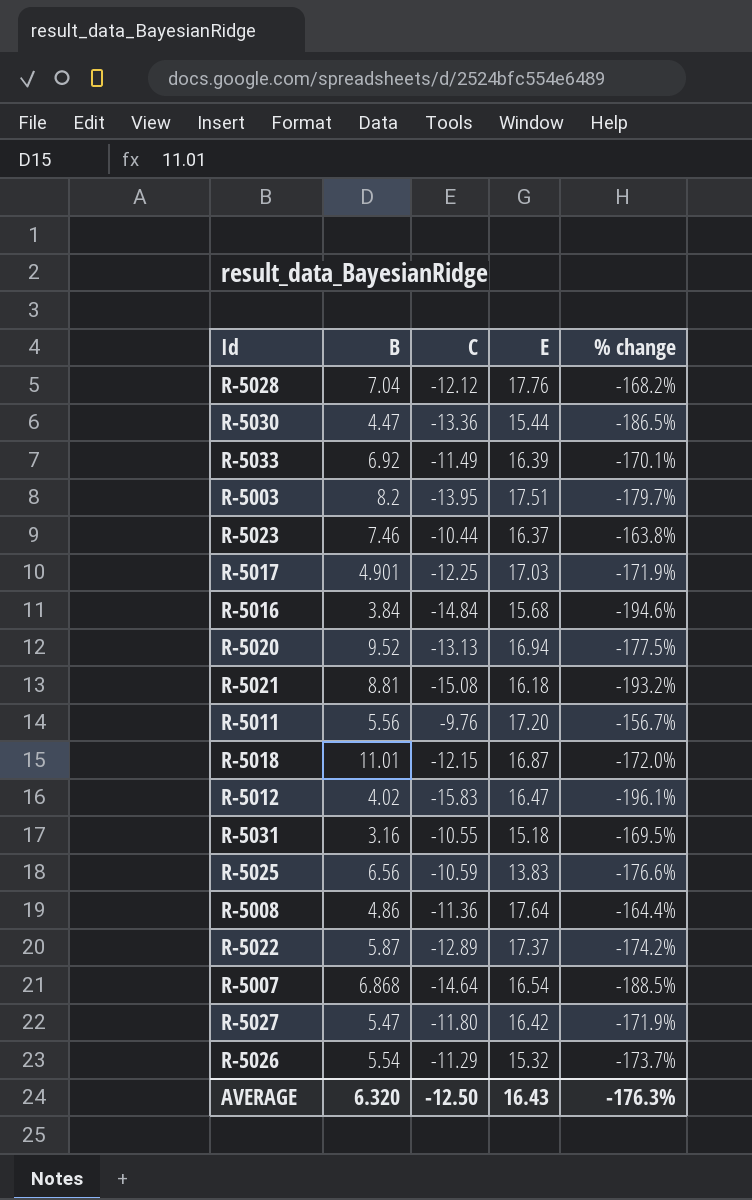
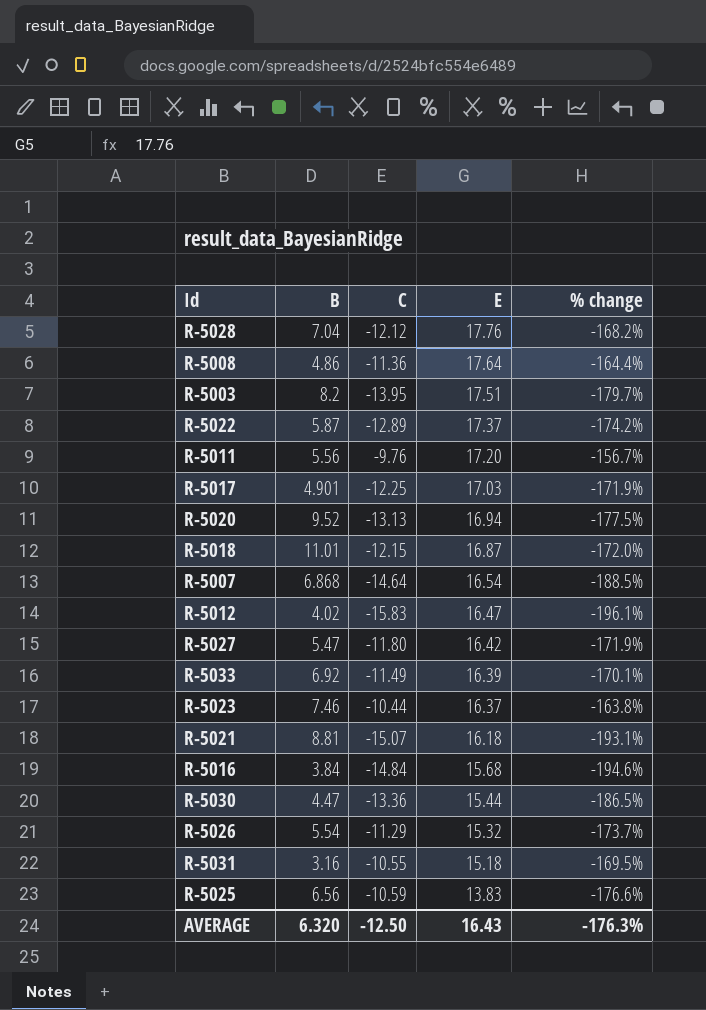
row order: none -> E descending
R-5021 | C: -15.08 -> -15.07
R-5021 | % change: -193.2% -> -193.1%

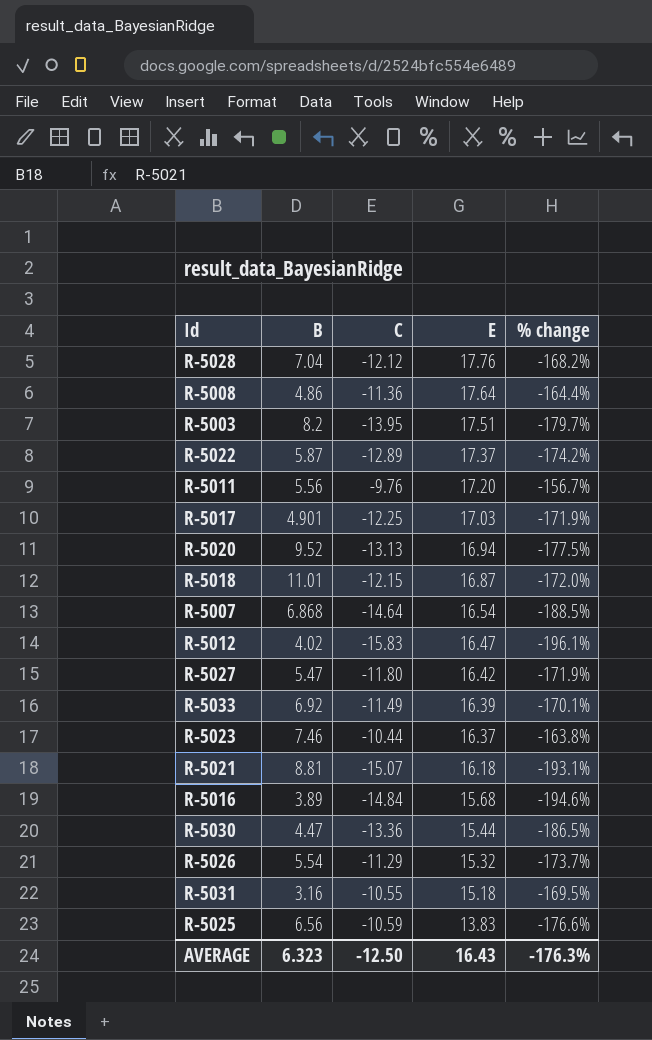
R-5016 | B: 3.84 -> 3.89
AVERAGE | B: 6.320 -> 6.323

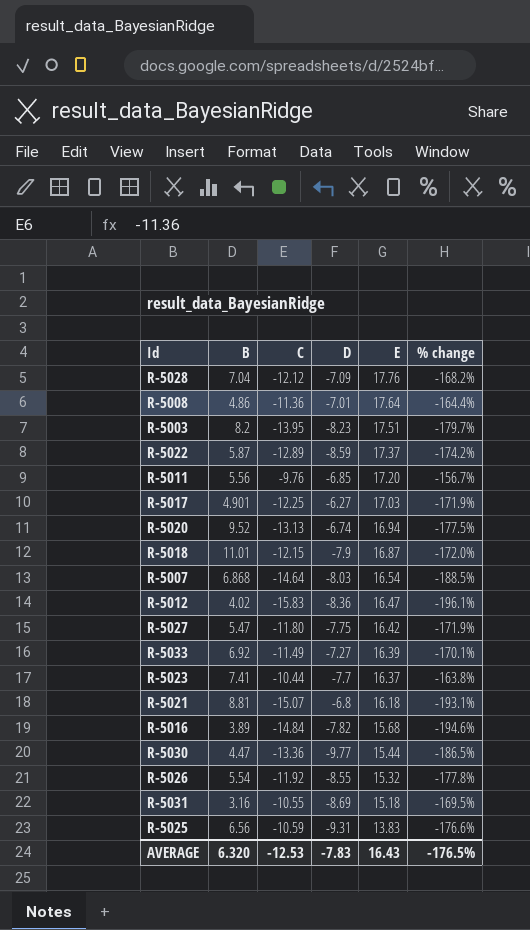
column D | position: none -> 4
R-5023 | B: 7.46 -> 7.41
R-5026 | C: -11.29 -> -11.92
R-5026 | % change: -173.7% -> -177.8%
AVERAGE | B: 6.323 -> 6.320
AVERAGE | C: -12.50 -> -12.53
AVERAGE | % change: -176.3% -> -176.5%

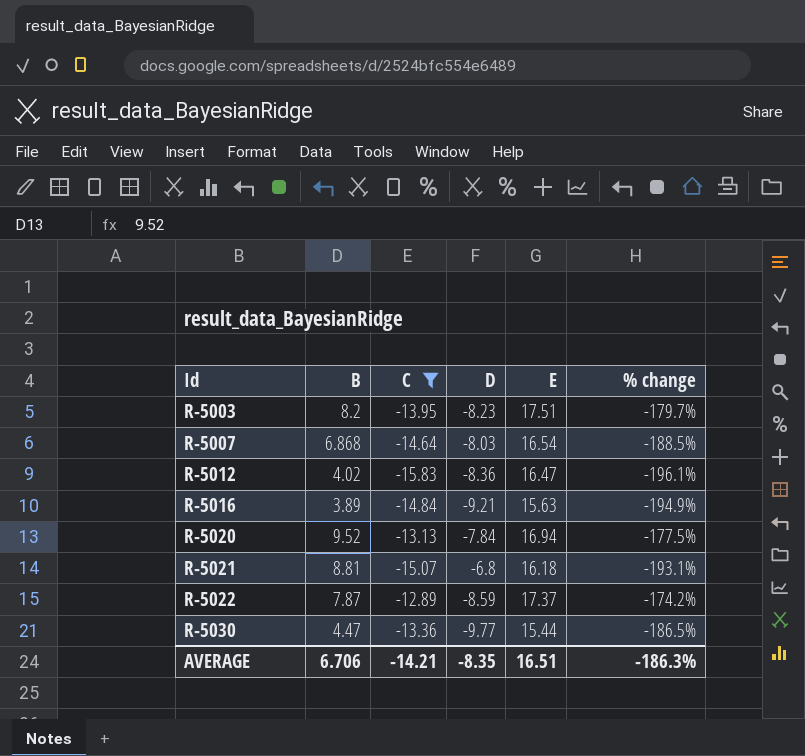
filter: none -> C <= -12.89
row order: E descending -> Id ascending
R-5016 | D: -7.82 -> -9.21
R-5016 | E: 15.68 -> 15.63
R-5016 | % change: -194.6% -> -194.9%
R-5020 | D: -6.74 -> -7.84
R-5022 | B: 5.87 -> 7.87
AVERAGE | B: 6.320 -> 6.706
AVERAGE | C: -12.53 -> -14.21
AVERAGE | D: -7.83 -> -8.35
AVERAGE | E: 16.43 -> 16.51
AVERAGE | % change: -176.5% -> -186.3%

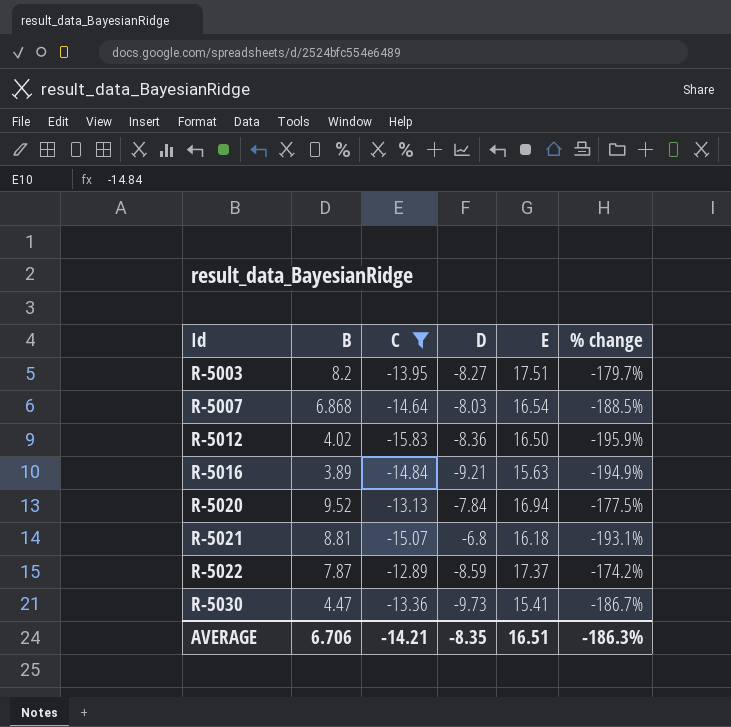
R-5003 | D: -8.23 -> -8.27
R-5012 | E: 16.47 -> 16.50
R-5012 | % change: -196.1% -> -195.9%
R-5030 | D: -9.77 -> -9.73
R-5030 | E: 15.44 -> 15.41
R-5030 | % change: -186.5% -> -186.7%

